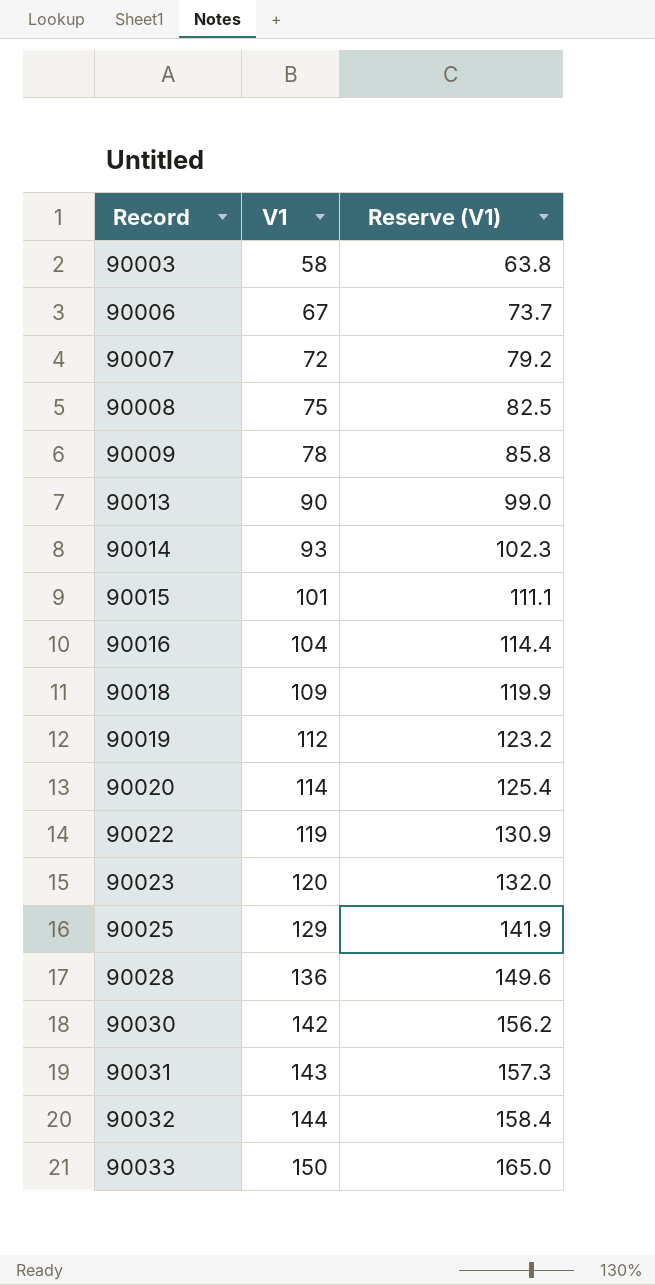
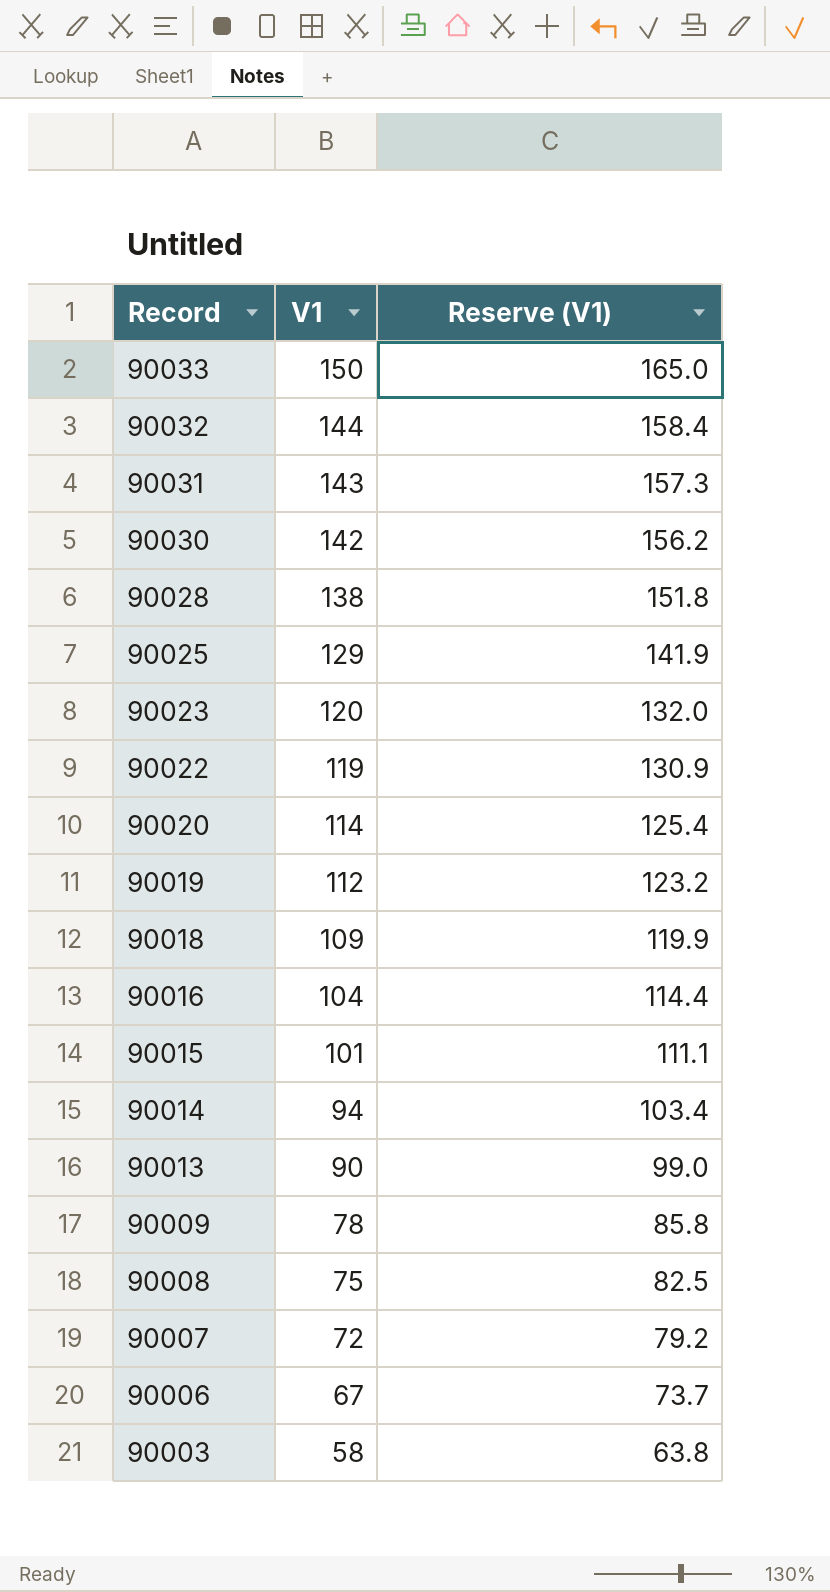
row order: Record ascending -> Record descending
90028 | V1: 136 -> 138
90028 | Reserve (V1): 149.6 -> 151.8
90014 | V1: 93 -> 94
90014 | Reserve (V1): 102.3 -> 103.4

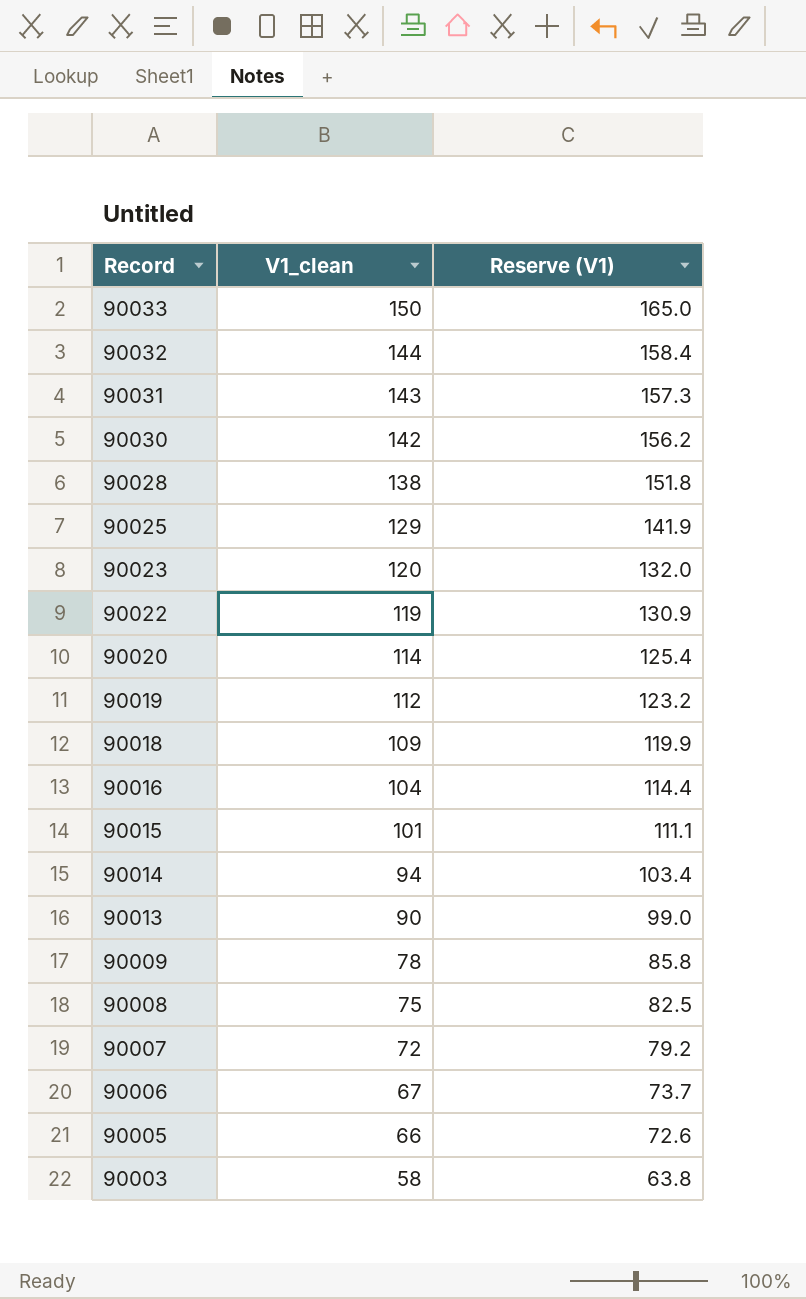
column name: V1 -> V1_clean
row 90005: none -> 66 | 72.6

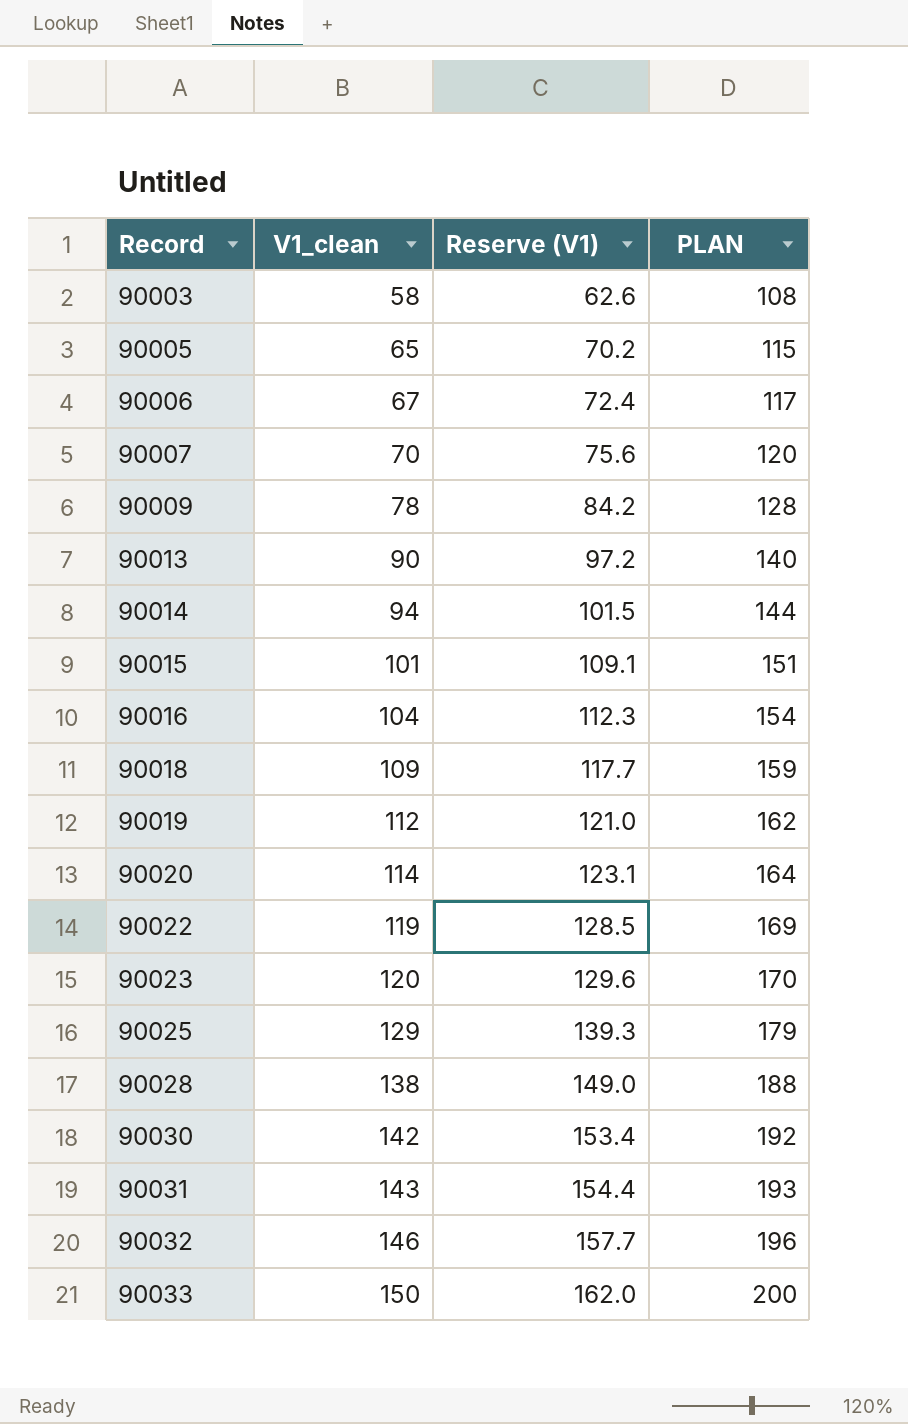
row order: Record descending -> Record ascending
column Reserve (V1) | formula: [V1_clean] * 1.1 -> [V1_clean] * 1.08
column PLAN | formula: none -> [V1_clean] + 50
row 90008: 75 | 82.5 -> none
90005 | V1_clean: 66 -> 65
90007 | V1_clean: 72 -> 70
90032 | V1_clean: 144 -> 146

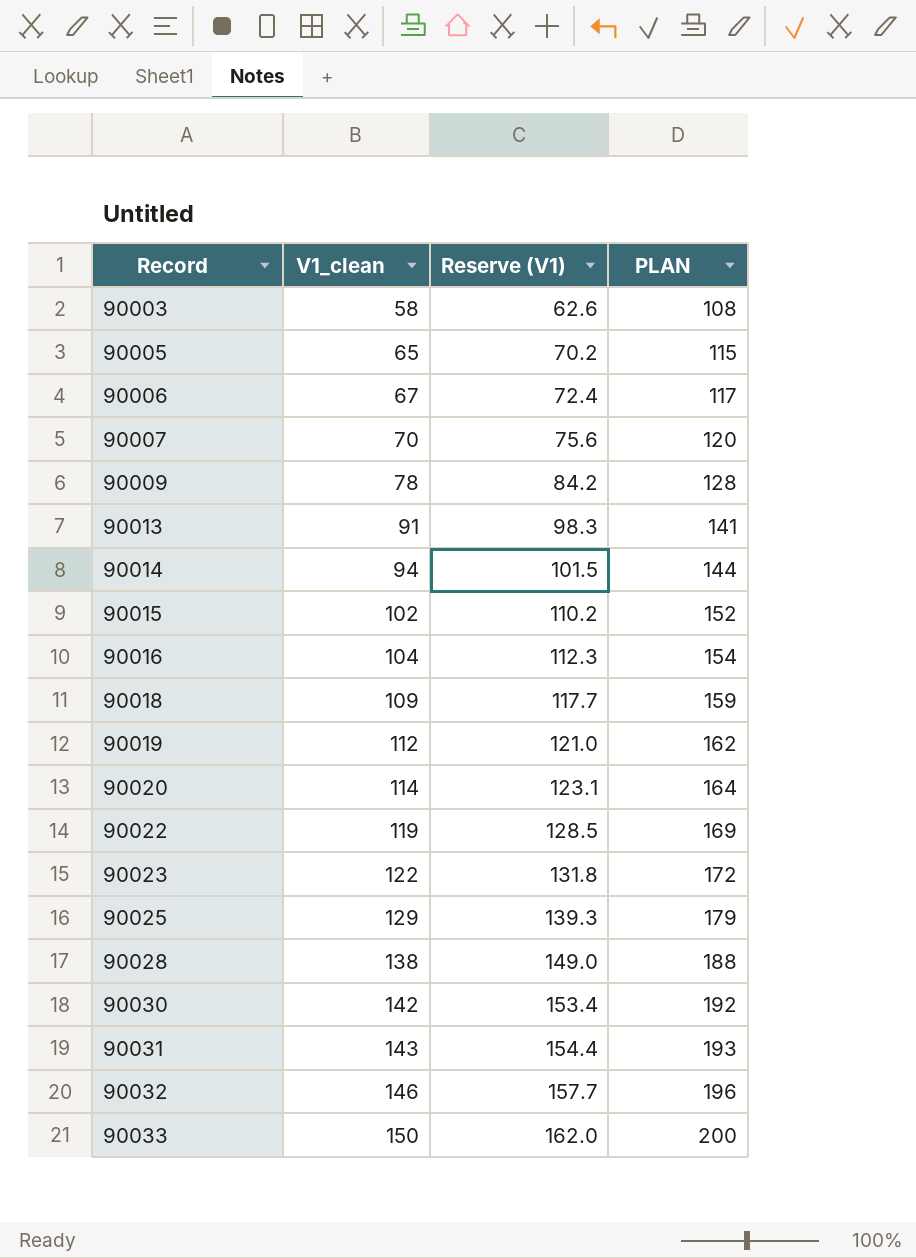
90013 | V1_clean: 90 -> 91
90013 | Reserve (V1): 97.2 -> 98.3
90013 | PLAN: 140 -> 141
90015 | V1_clean: 101 -> 102
90015 | Reserve (V1): 109.1 -> 110.2
90015 | PLAN: 151 -> 152
90023 | V1_clean: 120 -> 122
90023 | Reserve (V1): 129.6 -> 131.8
90023 | PLAN: 170 -> 172

